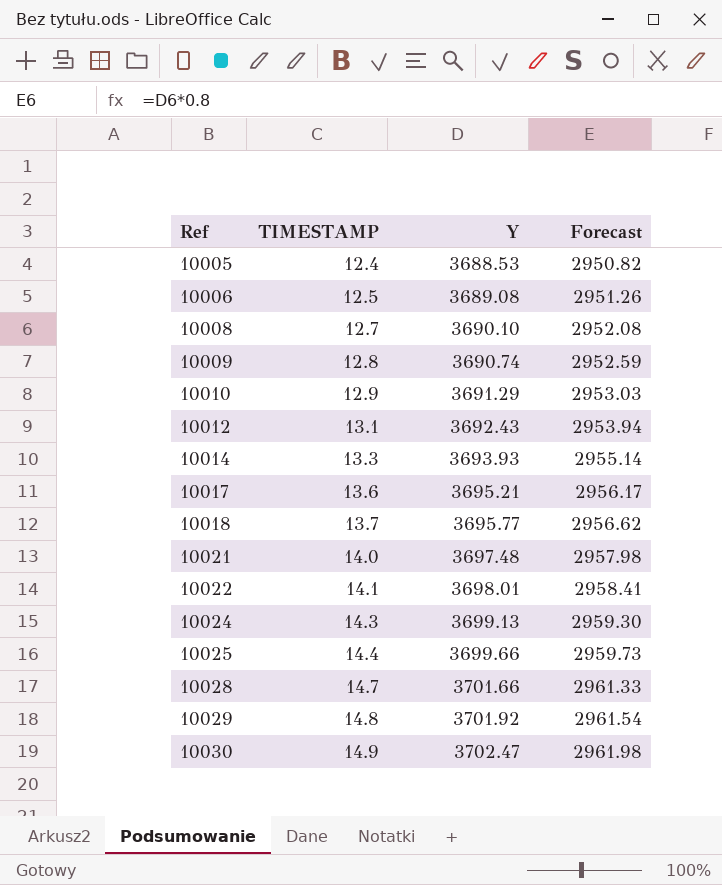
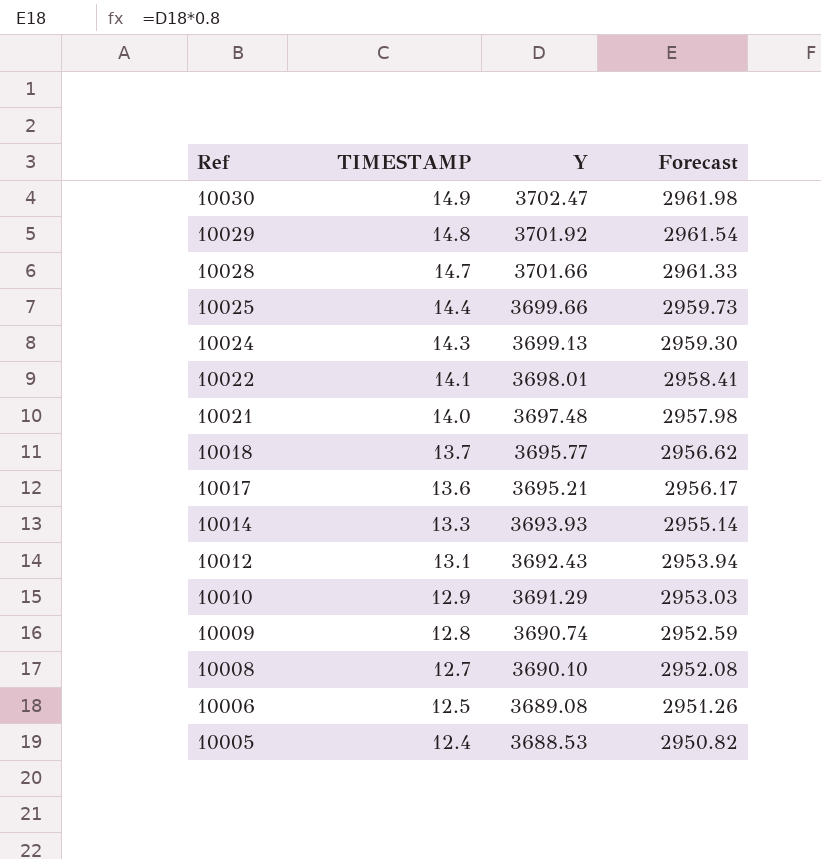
row order: Ref ascending -> Ref descending

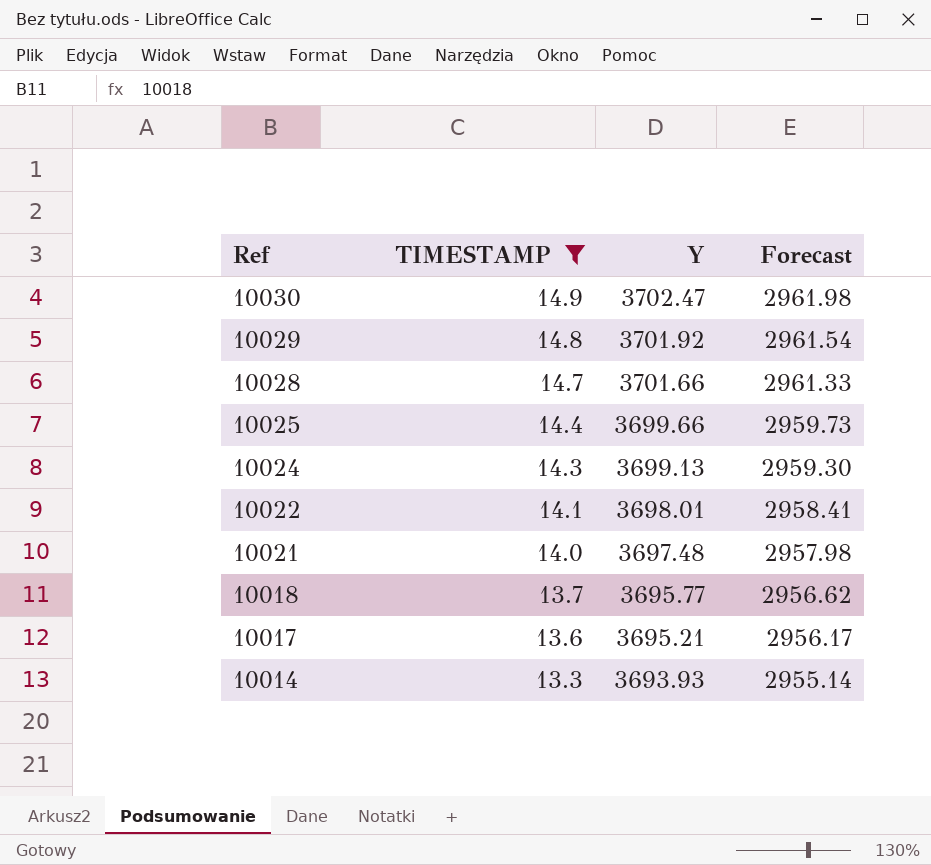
filter: none -> TIMESTAMP >= 13.3

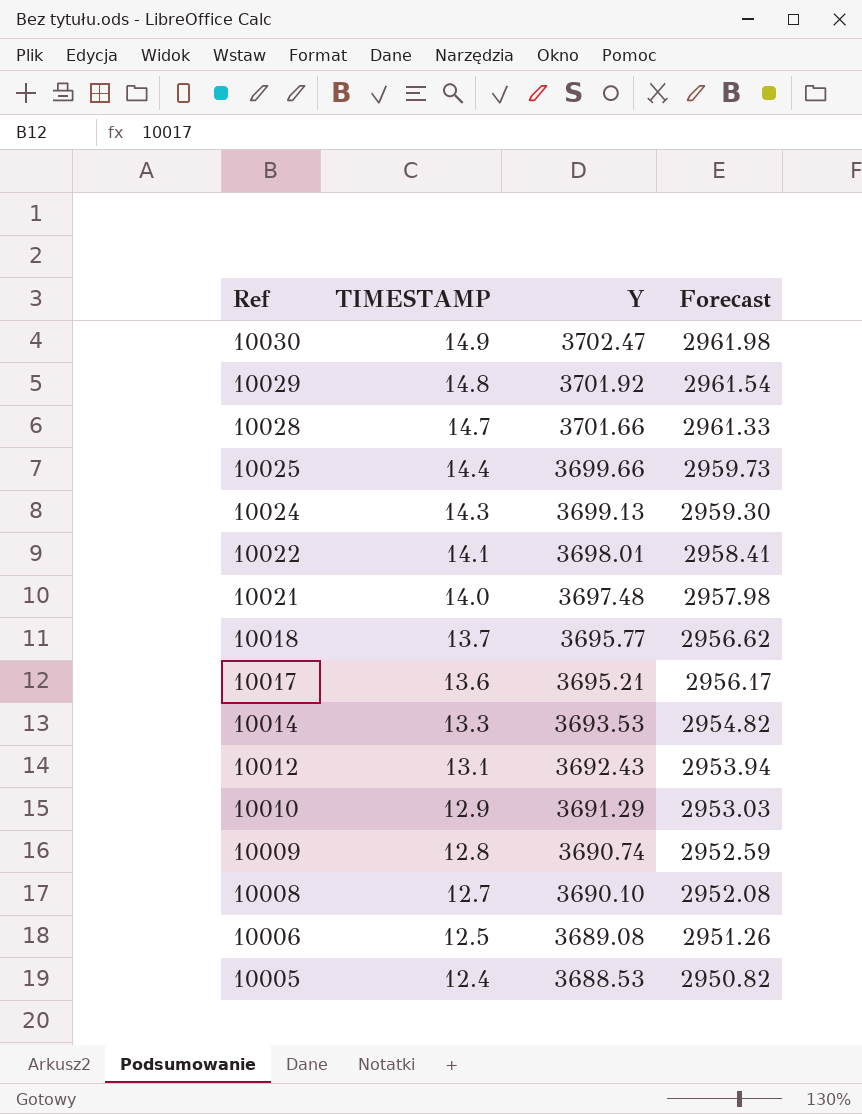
filter: TIMESTAMP >= 13.3 -> none
10014 | Y: 3693.93 -> 3693.53
10014 | Forecast: 2955.14 -> 2954.82

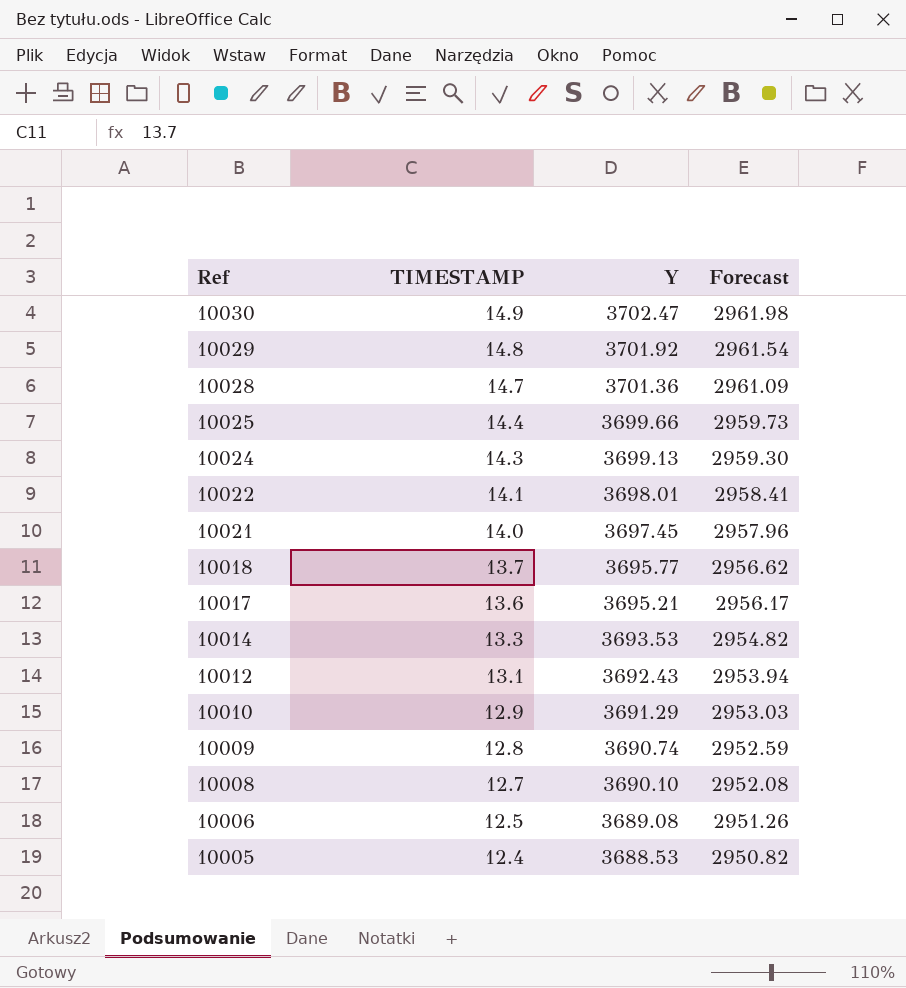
10028 | Y: 3701.66 -> 3701.36
10028 | Forecast: 2961.33 -> 2961.09
10021 | Y: 3697.48 -> 3697.45
10021 | Forecast: 2957.98 -> 2957.96

